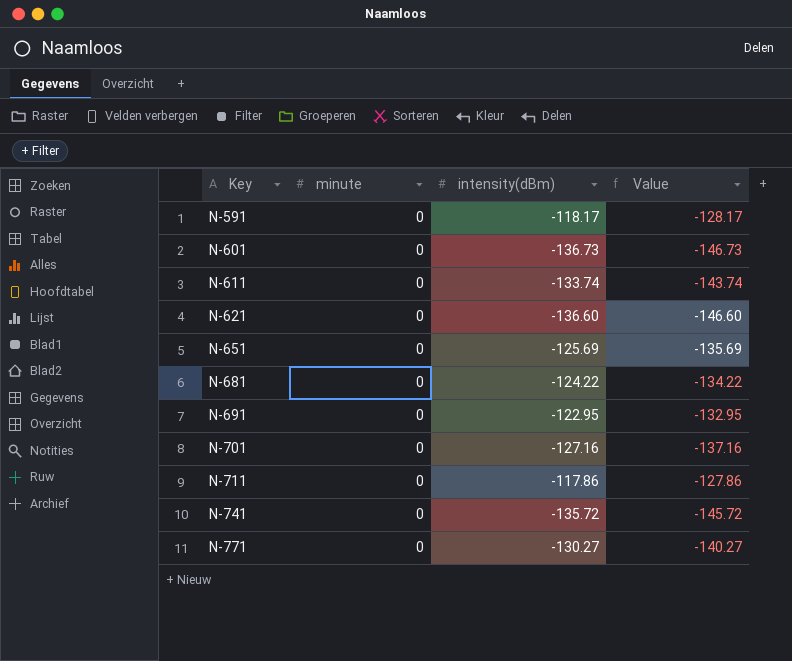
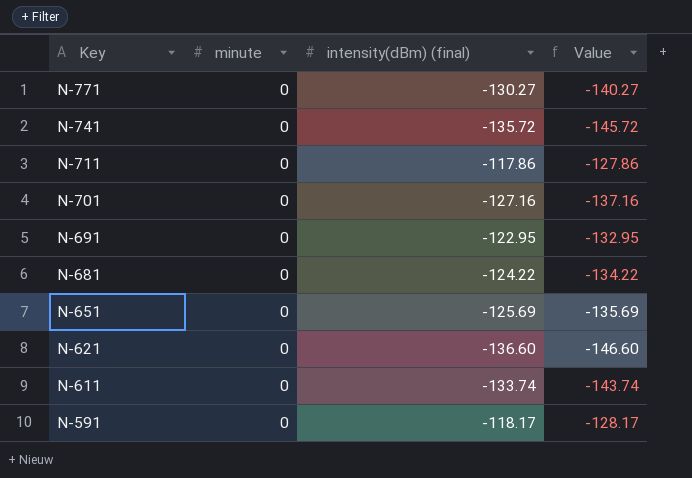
row order: Key ascending -> Key descending
column name: intensity(dBm) -> intensity(dBm) (final)
row N-601: 0 | -136.73 | -146.73 -> none

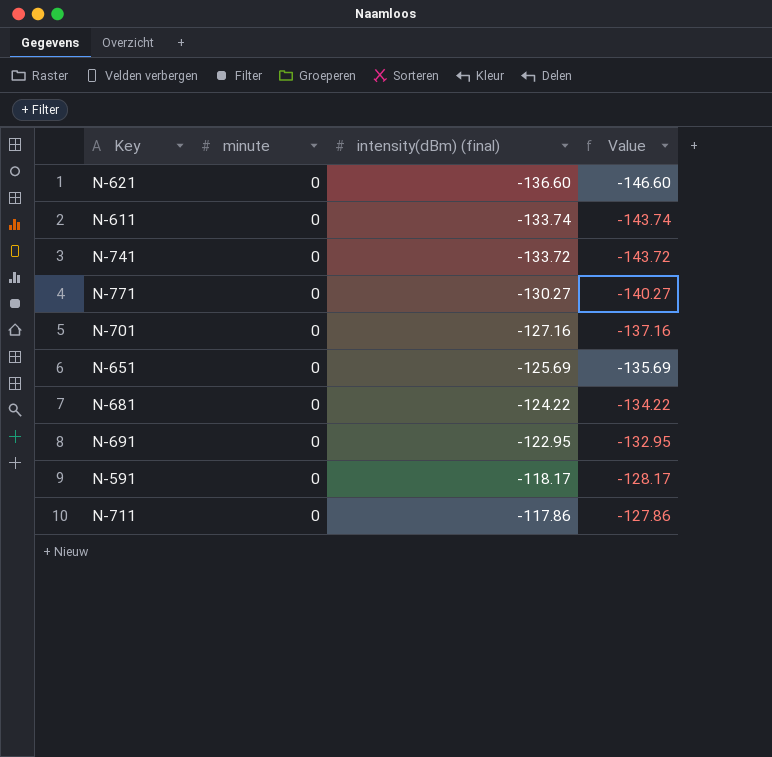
row order: Key descending -> intensity(dBm) (final) ascending
N-741 | intensity(dBm) (final): -135.72 -> -133.72
N-741 | Value: -145.72 -> -143.72

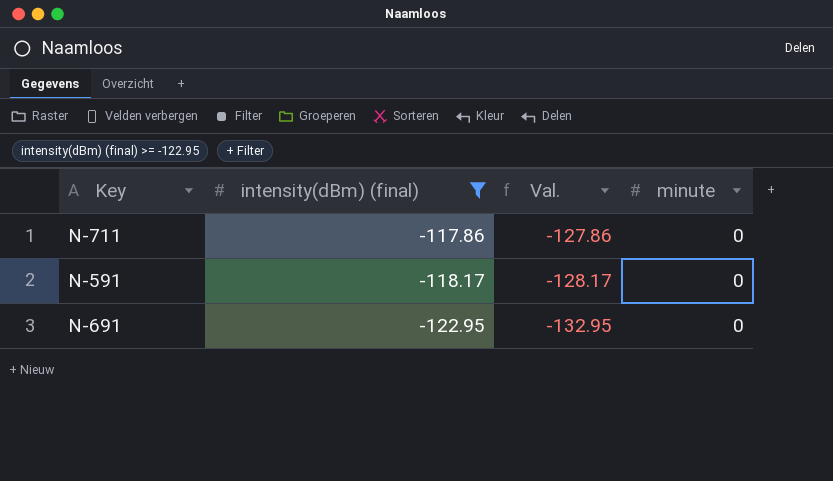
filter: none -> intensity(dBm) (final) >= -122.95
row order: intensity(dBm) (final) ascending -> intensity(dBm) (final) descending
column name: Value -> Val.
column minute | position: 2 -> 4

